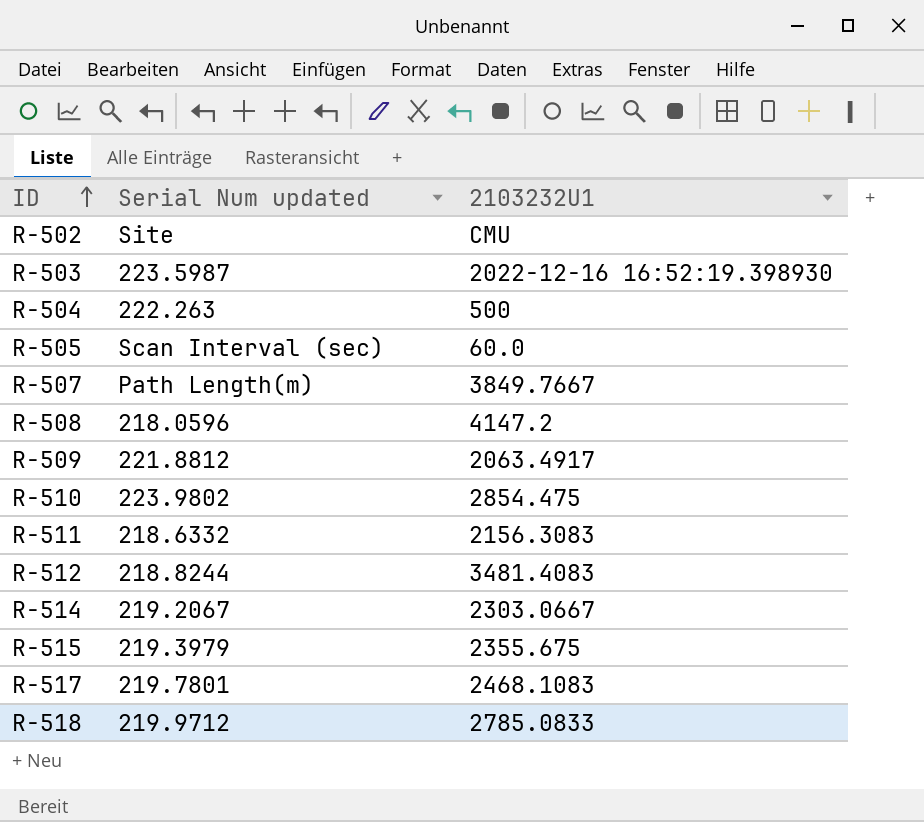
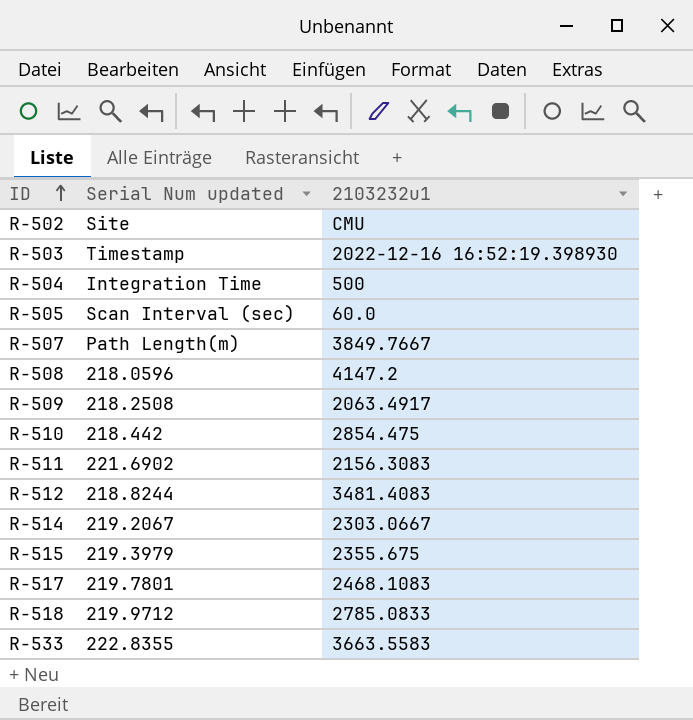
column name: 2103232U1 -> 2103232u1
R-503 | Serial Num updated: 223.5987 -> Timestamp
R-504 | Serial Num updated: 222.263 -> Integration Time
R-509 | Serial Num updated: 221.8812 -> 218.2508
R-510 | Serial Num updated: 223.9802 -> 218.442
R-511 | Serial Num updated: 218.6332 -> 221.6902
row R-533: none -> 222.8355 | 3663.5583

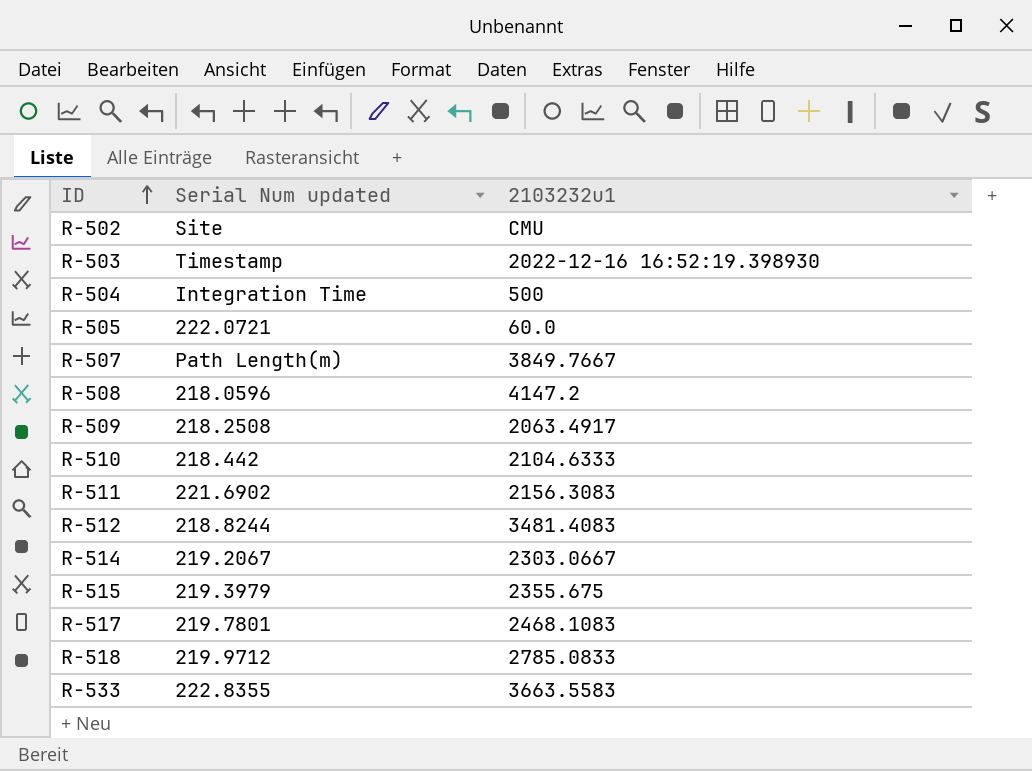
R-505 | Serial Num updated: Scan Interval (sec) -> 222.0721
R-510 | 2103232u1: 2854.475 -> 2104.6333

